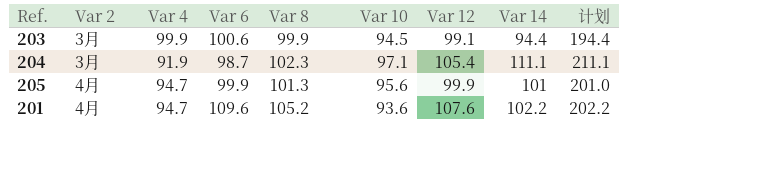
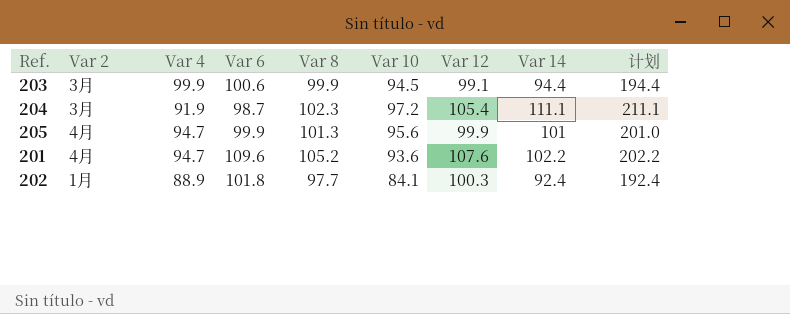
204 | Var 10: 97.1 -> 97.2
row 202: none -> 1月 | 88.9 | 101.8 | 97.7 | 84.1 | 100.3 | 92.4 | 192.4

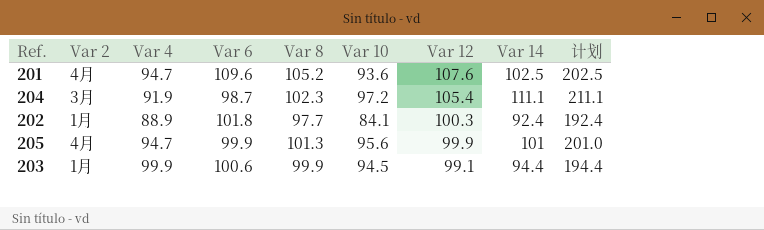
row order: none -> Var 12 descending
201 | Var 14: 102.2 -> 102.5
201 | 计划: 202.2 -> 202.5
203 | Var 2: 3月 -> 1月

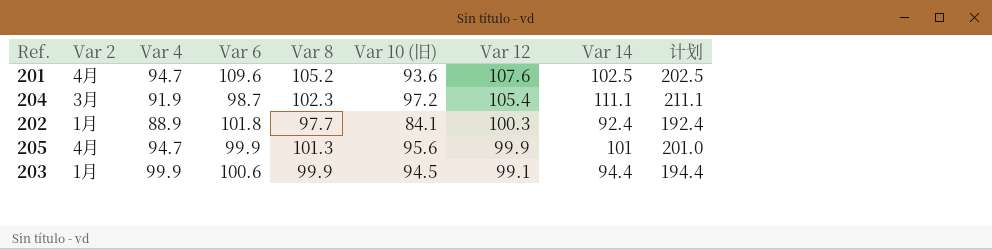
column name: Var 10 -> Var 10 (旧)

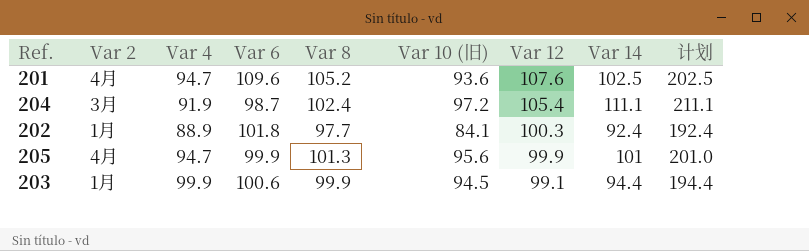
204 | Var 8: 102.3 -> 102.4

